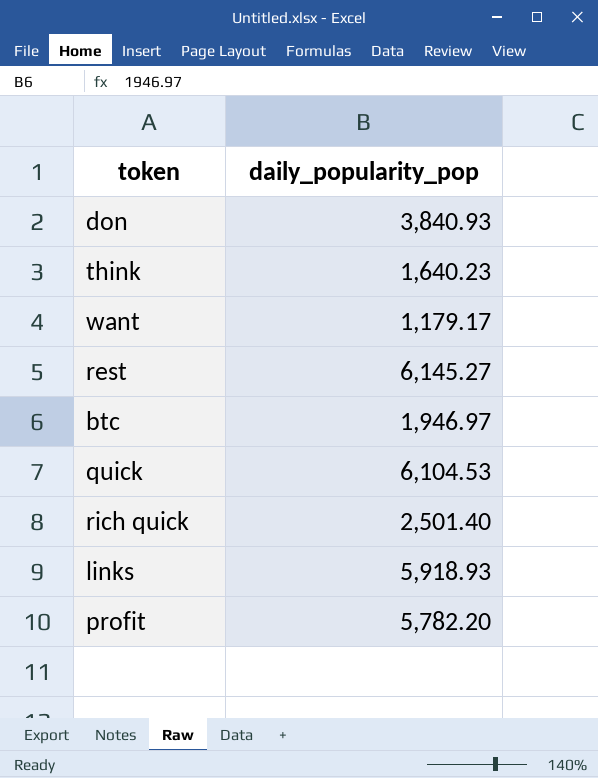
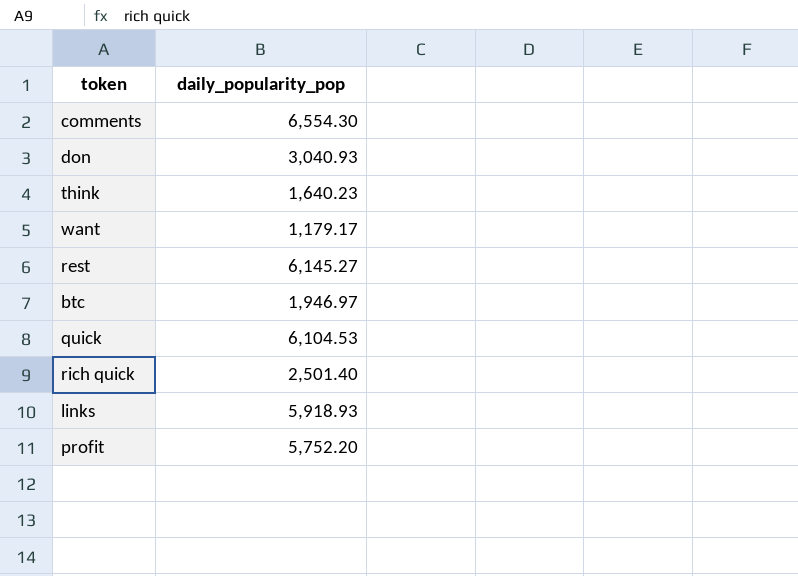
row comments: none -> 6,554.30
don | daily_popularity_pop: 3,840.93 -> 3,040.93
profit | daily_popularity_pop: 5,782.20 -> 5,752.20

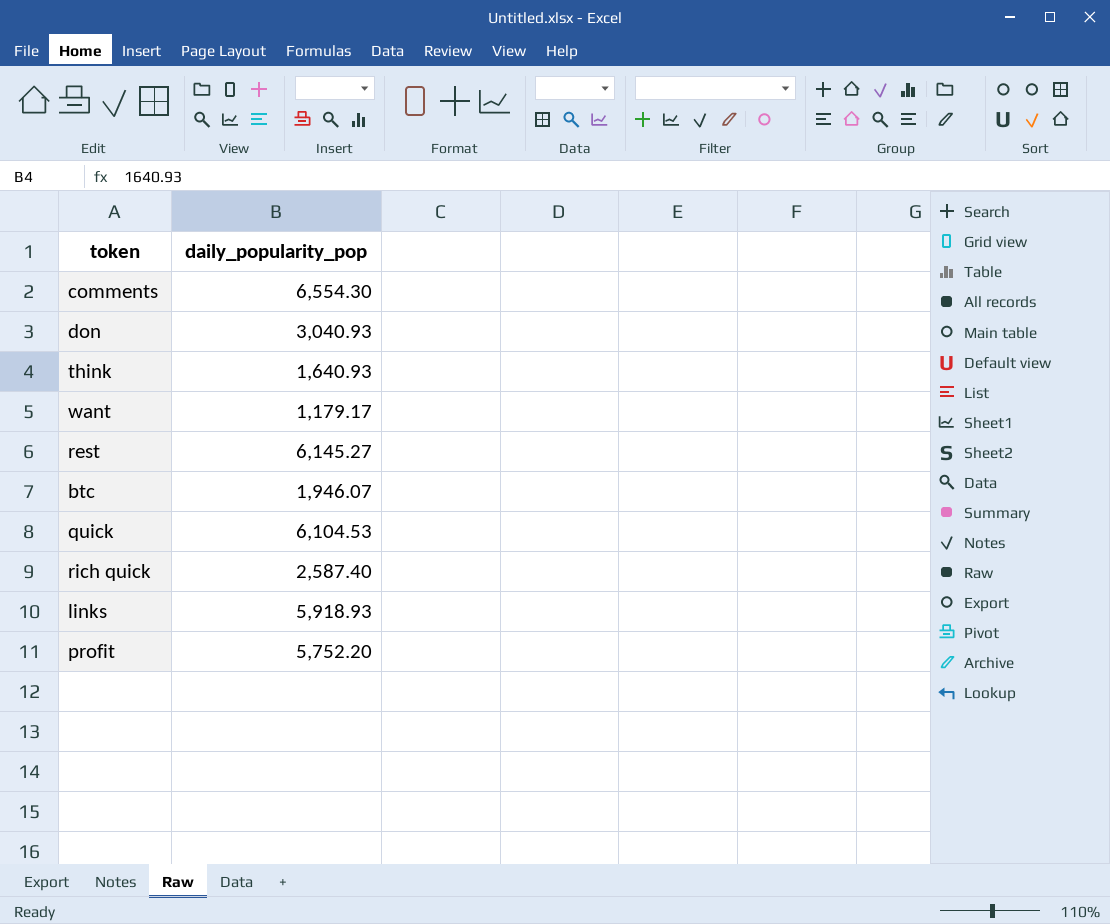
think | daily_popularity_pop: 1,640.23 -> 1,640.93
btc | daily_popularity_pop: 1,946.97 -> 1,946.07
rich quick | daily_popularity_pop: 2,501.40 -> 2,587.40

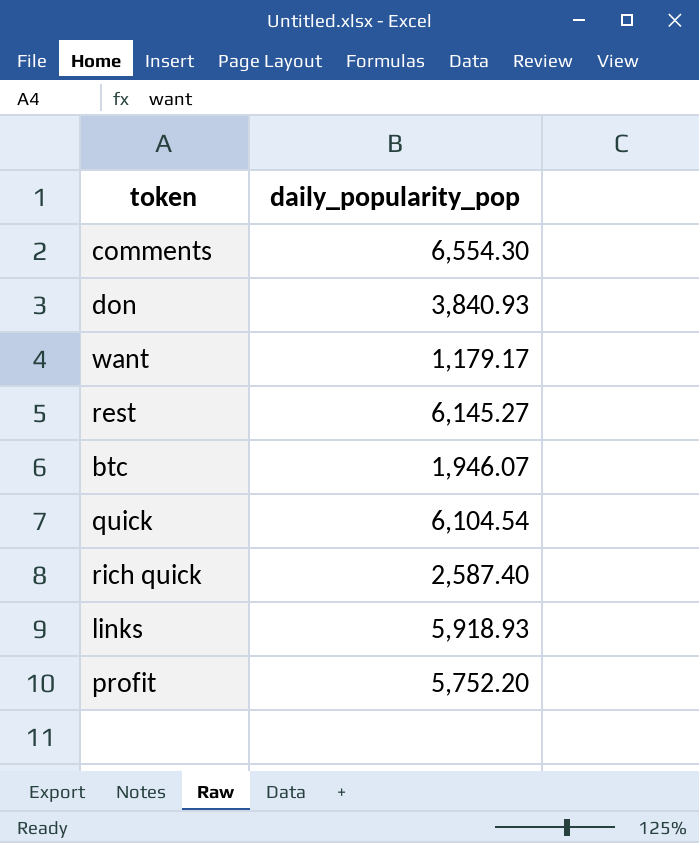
row think: 1,640.93 -> none
don | daily_popularity_pop: 3,040.93 -> 3,840.93
quick | daily_popularity_pop: 6,104.53 -> 6,104.54

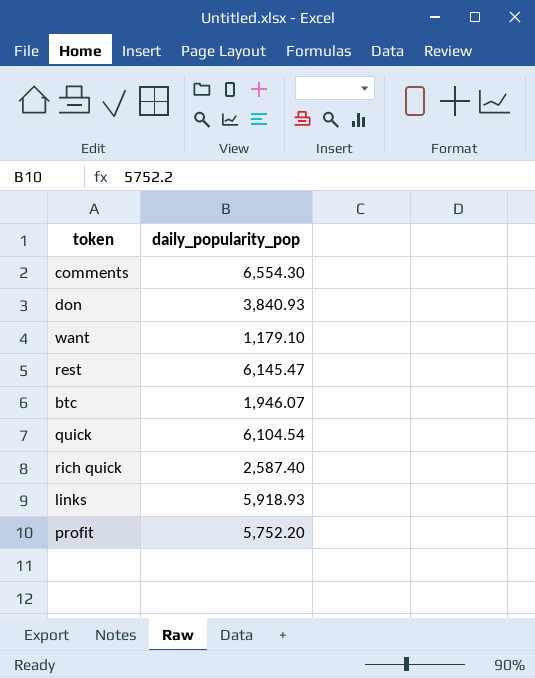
want | daily_popularity_pop: 1,179.17 -> 1,179.10
rest | daily_popularity_pop: 6,145.27 -> 6,145.47

